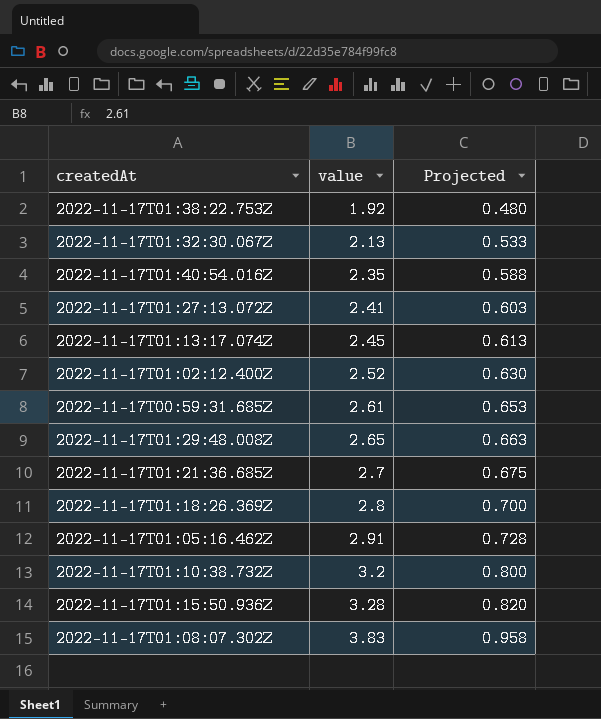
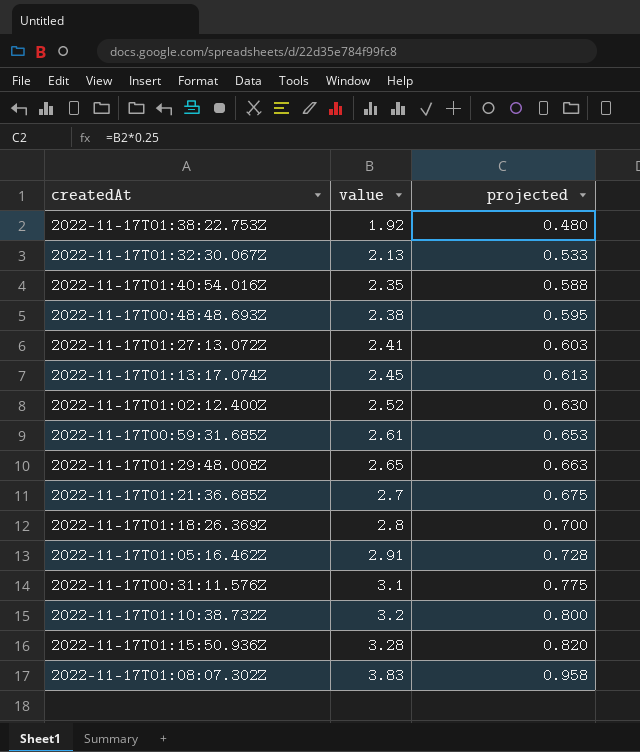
column name: Projected -> projected
row 2022-11-17T00:48:48.693Z: none -> 2.38 | 0.595
row 2022-11-17T00:31:11.576Z: none -> 3.1 | 0.775

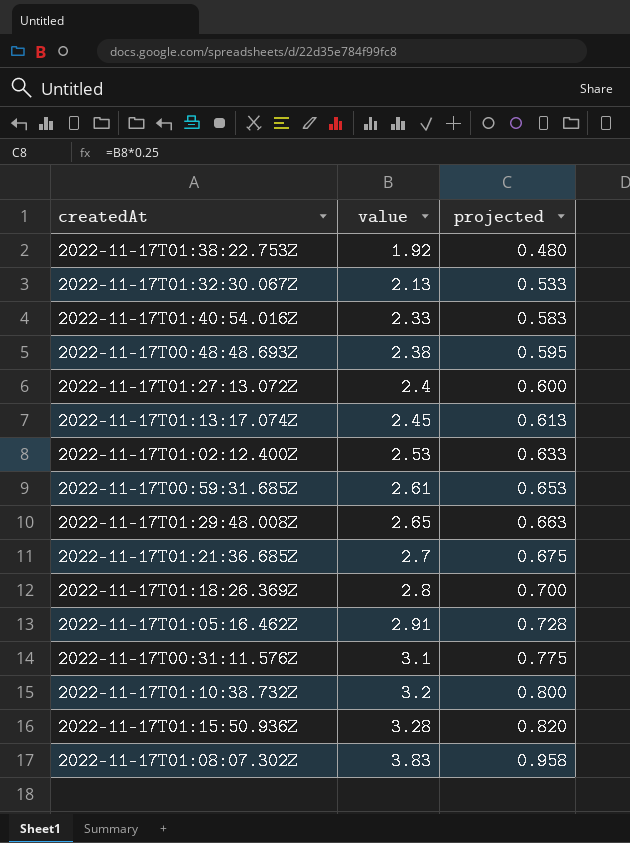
2022-11-17T01:40:54.016Z | value: 2.35 -> 2.33
2022-11-17T01:40:54.016Z | projected: 0.588 -> 0.583
2022-11-17T01:27:13.072Z | value: 2.41 -> 2.4
2022-11-17T01:27:13.072Z | projected: 0.603 -> 0.600
2022-11-17T01:02:12.400Z | value: 2.52 -> 2.53
2022-11-17T01:02:12.400Z | projected: 0.630 -> 0.633

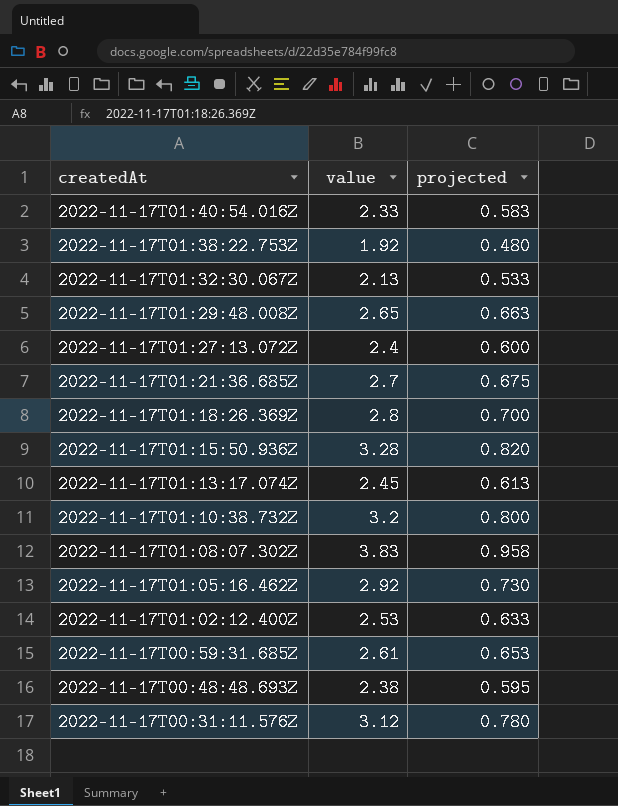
row order: value ascending -> createdAt descending
2022-11-17T01:05:16.462Z | value: 2.91 -> 2.92
2022-11-17T01:05:16.462Z | projected: 0.728 -> 0.730
2022-11-17T00:31:11.576Z | value: 3.1 -> 3.12
2022-11-17T00:31:11.576Z | projected: 0.775 -> 0.780

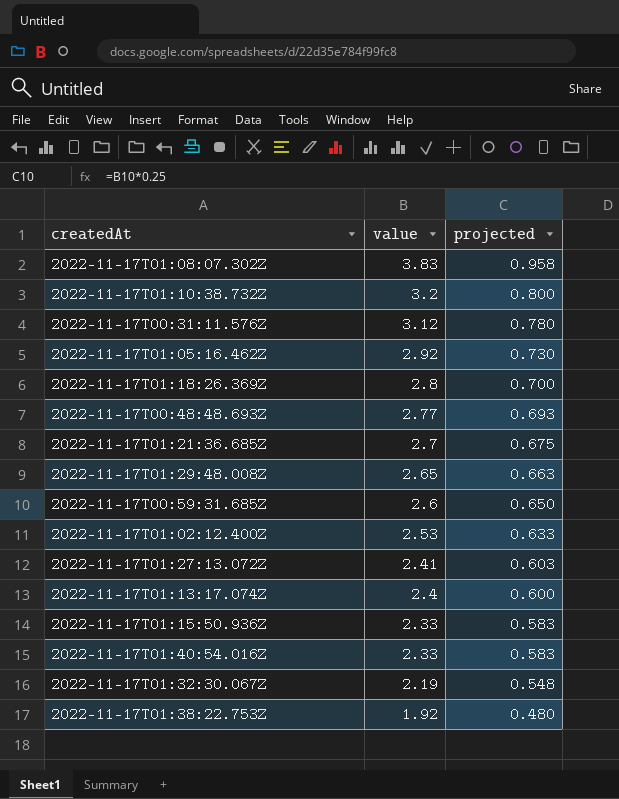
row order: createdAt descending -> value descending
2022-11-17T00:48:48.693Z | value: 2.38 -> 2.77
2022-11-17T00:48:48.693Z | projected: 0.595 -> 0.693
2022-11-17T00:59:31.685Z | value: 2.61 -> 2.6
2022-11-17T00:59:31.685Z | projected: 0.653 -> 0.650
2022-11-17T01:27:13.072Z | value: 2.4 -> 2.41
2022-11-17T01:27:13.072Z | projected: 0.600 -> 0.603
2022-11-17T01:13:17.074Z | value: 2.45 -> 2.4
2022-11-17T01:13:17.074Z | projected: 0.613 -> 0.600
2022-11-17T01:15:50.936Z | value: 3.28 -> 2.33
2022-11-17T01:15:50.936Z | projected: 0.820 -> 0.583
2022-11-17T01:32:30.067Z | value: 2.13 -> 2.19
2022-11-17T01:32:30.067Z | projected: 0.533 -> 0.548

